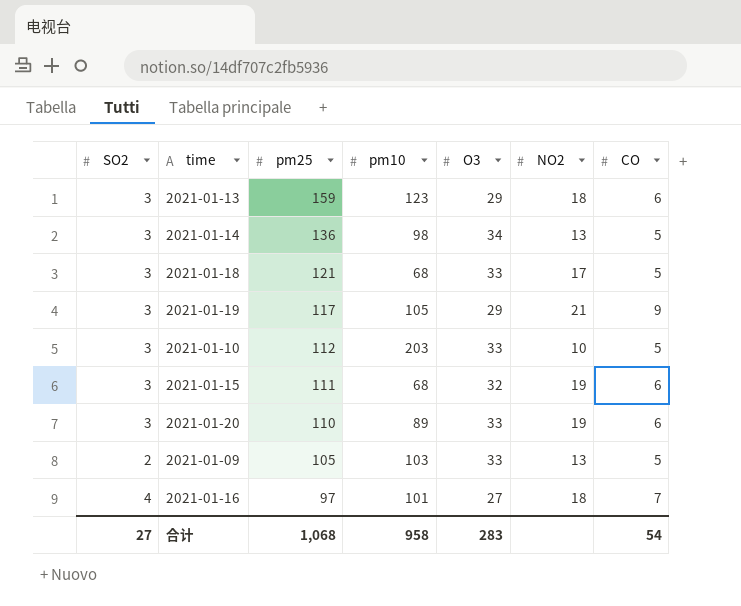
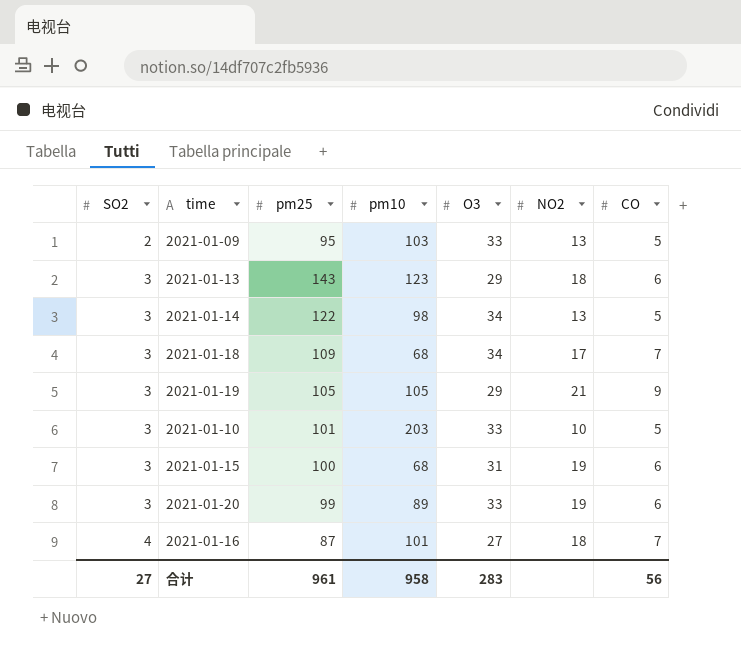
row order: pm25 descending -> SO2 ascending
2021-01-09 | pm25: 105 -> 95
2021-01-13 | pm25: 159 -> 143
2021-01-14 | pm25: 136 -> 122
2021-01-18 | pm25: 121 -> 109
2021-01-18 | O3: 33 -> 34
2021-01-18 | CO: 5 -> 7
2021-01-19 | pm25: 117 -> 105
2021-01-10 | pm25: 112 -> 101
2021-01-15 | pm25: 111 -> 100
2021-01-15 | O3: 32 -> 31
2021-01-20 | pm25: 110 -> 99
2021-01-16 | pm25: 97 -> 87
合计 | pm25: 1,068 -> 961
合计 | CO: 54 -> 56

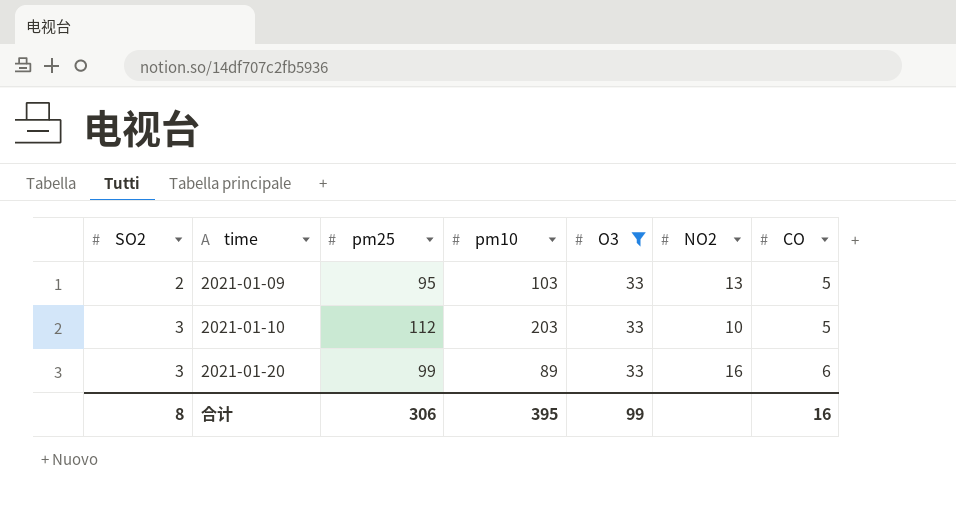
filter: none -> O3 = 33
2021-01-10 | pm25: 101 -> 112
2021-01-20 | NO2: 19 -> 16
合计 | SO2: 27 -> 8
合计 | pm25: 961 -> 306
合计 | pm10: 958 -> 395
合计 | O3: 283 -> 99
合计 | CO: 56 -> 16

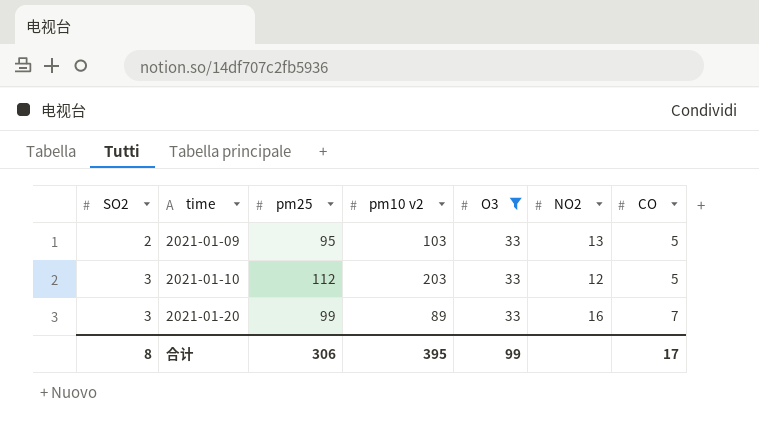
column name: pm10 -> pm10 v2
2021-01-10 | NO2: 10 -> 12
2021-01-20 | CO: 6 -> 7
合计 | CO: 16 -> 17

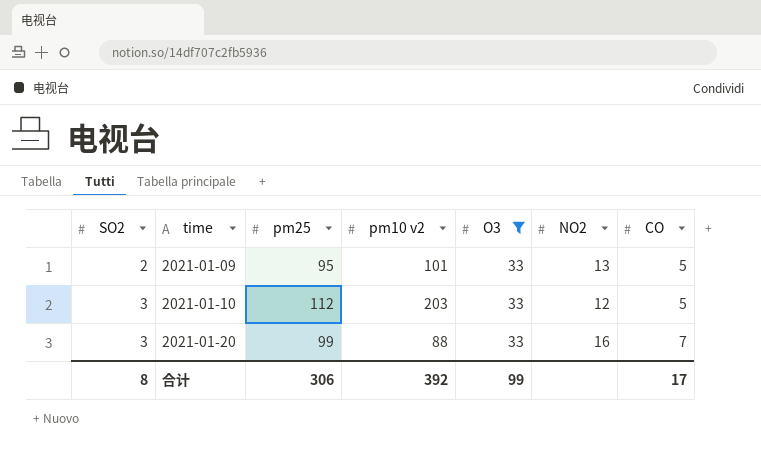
2021-01-09 | pm10 v2: 103 -> 101
2021-01-20 | pm10 v2: 89 -> 88
合计 | pm10 v2: 395 -> 392

